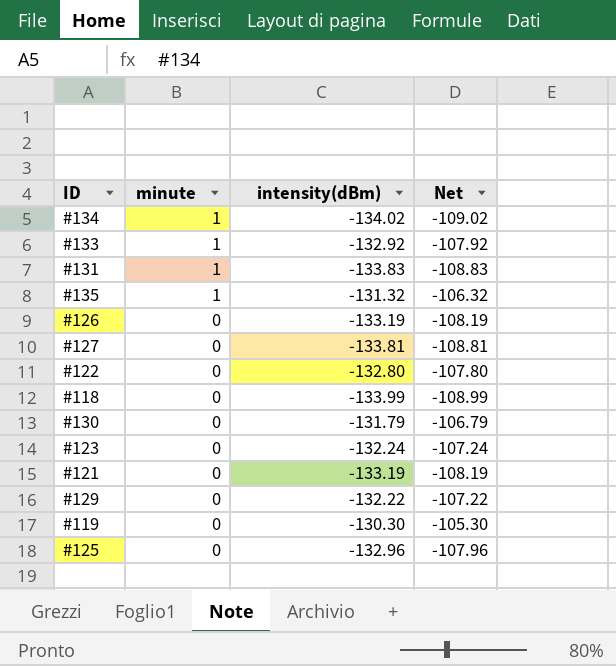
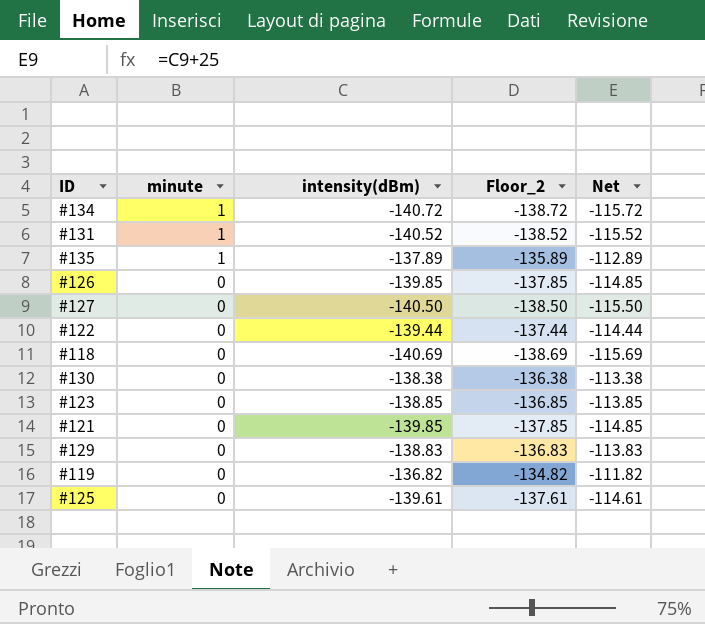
column Floor_2 | formula: none -> [intensity(dBm)] + 2
row #133: 1 | -132.92 | -107.92 -> none
#134 | intensity(dBm): -134.02 -> -140.72
#134 | Net: -109.02 -> -115.72
#131 | intensity(dBm): -133.83 -> -140.52
#131 | Net: -108.83 -> -115.52
#135 | intensity(dBm): -131.32 -> -137.89
#135 | Net: -106.32 -> -112.89
#126 | intensity(dBm): -133.19 -> -139.85
#126 | Net: -108.19 -> -114.85
#127 | intensity(dBm): -133.81 -> -140.50
#127 | Net: -108.81 -> -115.50
#122 | intensity(dBm): -132.80 -> -139.44
#122 | Net: -107.80 -> -114.44
#118 | intensity(dBm): -133.99 -> -140.69
#118 | Net: -108.99 -> -115.69
#130 | intensity(dBm): -131.79 -> -138.38
#130 | Net: -106.79 -> -113.38
#123 | intensity(dBm): -132.24 -> -138.85
#123 | Net: -107.24 -> -113.85
#121 | intensity(dBm): -133.19 -> -139.85
#121 | Net: -108.19 -> -114.85
#129 | intensity(dBm): -132.22 -> -138.83
#129 | Net: -107.22 -> -113.83
#119 | intensity(dBm): -130.30 -> -136.82
#119 | Net: -105.30 -> -111.82
#125 | intensity(dBm): -132.96 -> -139.61
#125 | Net: -107.96 -> -114.61

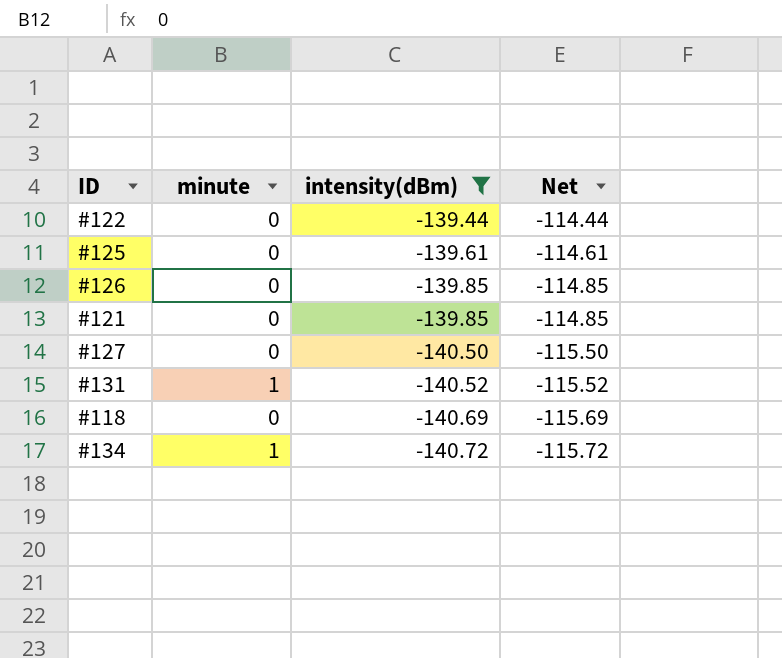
filter: none -> intensity(dBm) <= -139.44
row order: minute descending -> intensity(dBm) descending
column Floor_2 | formula: [intensity(dBm)] + 2 -> none

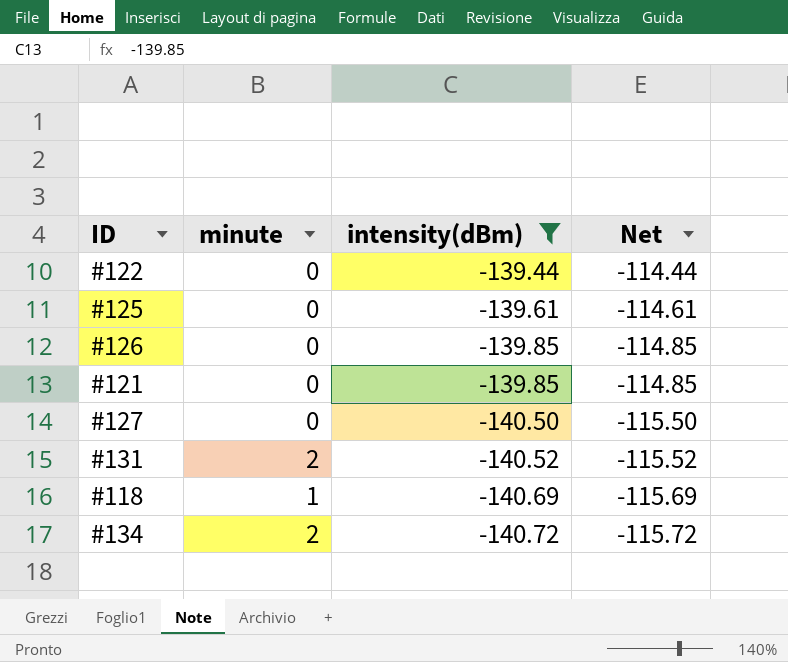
#131 | minute: 1 -> 2
#118 | minute: 0 -> 1
#134 | minute: 1 -> 2

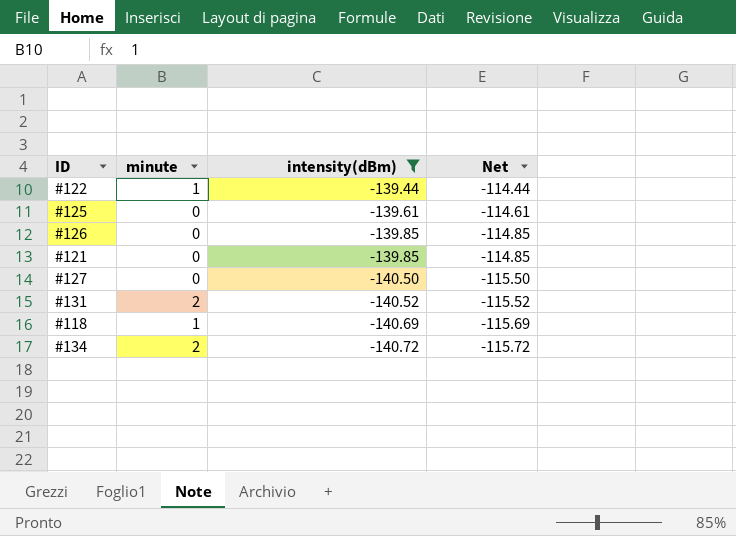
#122 | minute: 0 -> 1

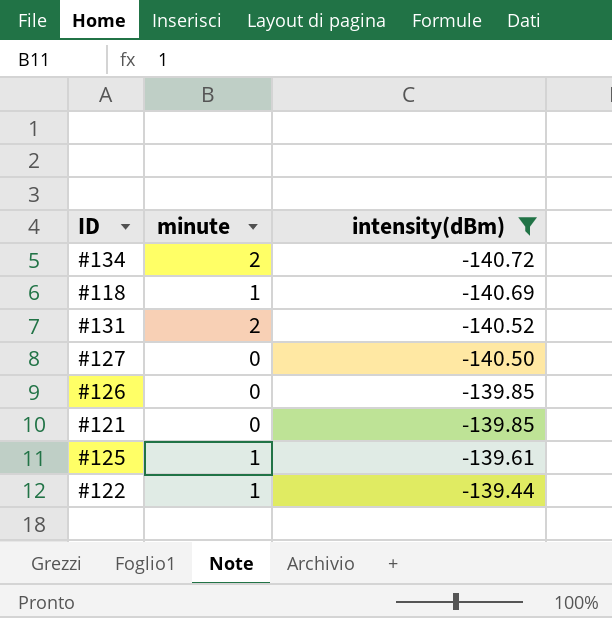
row order: intensity(dBm) descending -> intensity(dBm) ascending
column Net | formula: [intensity(dBm)] + 25 -> none
#125 | minute: 0 -> 1

